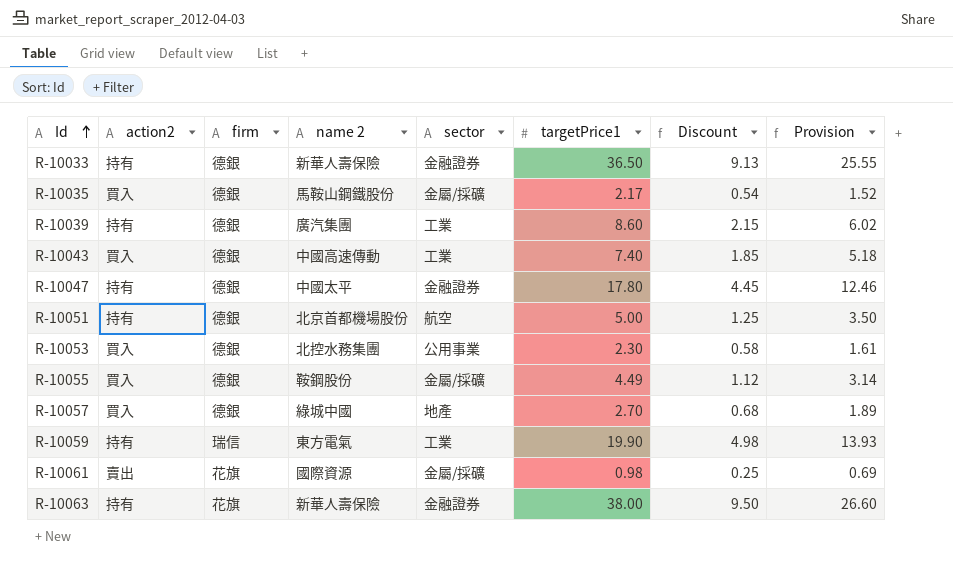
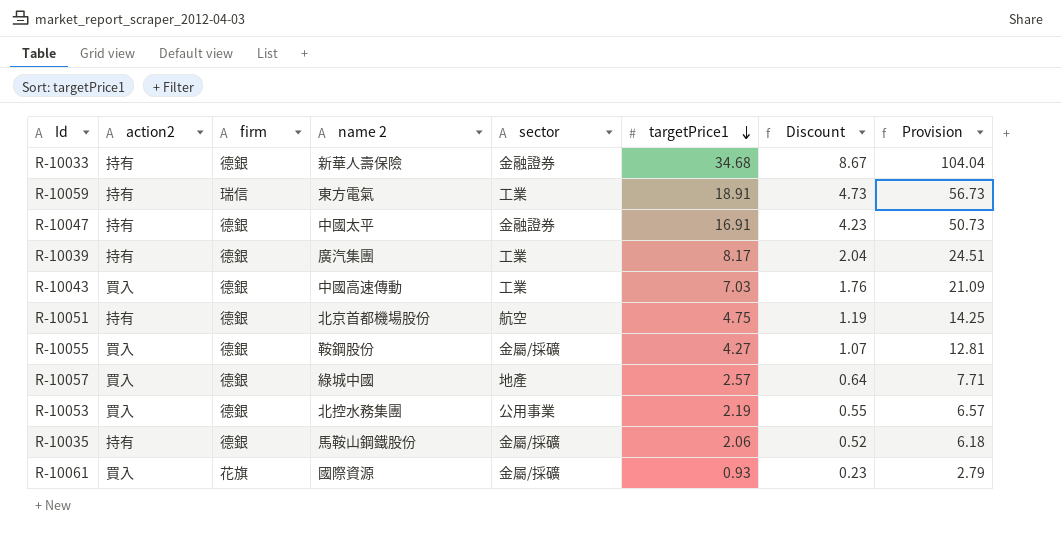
row order: Id ascending -> targetPrice1 descending
column Provision | formula: [targetPrice1] * 0.7 -> [targetPrice1] * 3
row R-10063: 持有 | 花旗 | 新華人壽保險 | 金融證券 | 38.00 | 9.50 | 26.60 -> none
R-10033 | targetPrice1: 36.50 -> 34.68
R-10033 | Discount: 9.13 -> 8.67
R-10059 | targetPrice1: 19.90 -> 18.91
R-10059 | Discount: 4.98 -> 4.73
R-10047 | targetPrice1: 17.80 -> 16.91
R-10047 | Discount: 4.45 -> 4.23
R-10039 | targetPrice1: 8.60 -> 8.17
R-10039 | Discount: 2.15 -> 2.04
R-10043 | targetPrice1: 7.40 -> 7.03
R-10043 | Discount: 1.85 -> 1.76
R-10051 | targetPrice1: 5.00 -> 4.75
R-10051 | Discount: 1.25 -> 1.19
R-10055 | targetPrice1: 4.49 -> 4.27
R-10055 | Discount: 1.12 -> 1.07
R-10057 | targetPrice1: 2.70 -> 2.57
R-10057 | Discount: 0.68 -> 0.64
R-10053 | targetPrice1: 2.30 -> 2.19
R-10053 | Discount: 0.58 -> 0.55
R-10035 | action2: 買入 -> 持有
R-10035 | targetPrice1: 2.17 -> 2.06
R-10035 | Discount: 0.54 -> 0.52
R-10061 | action2: 賣出 -> 買入
R-10061 | targetPrice1: 0.98 -> 0.93
R-10061 | Discount: 0.25 -> 0.23

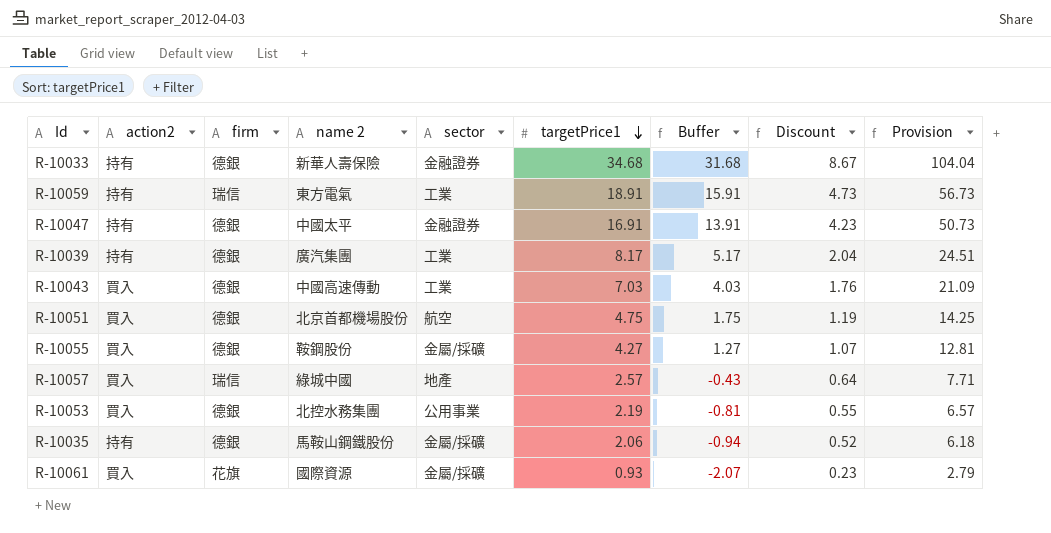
column Buffer | formula: none -> [targetPrice1] - 3
R-10051 | action2: 持有 -> 買入
R-10057 | firm: 德銀 -> 瑞信

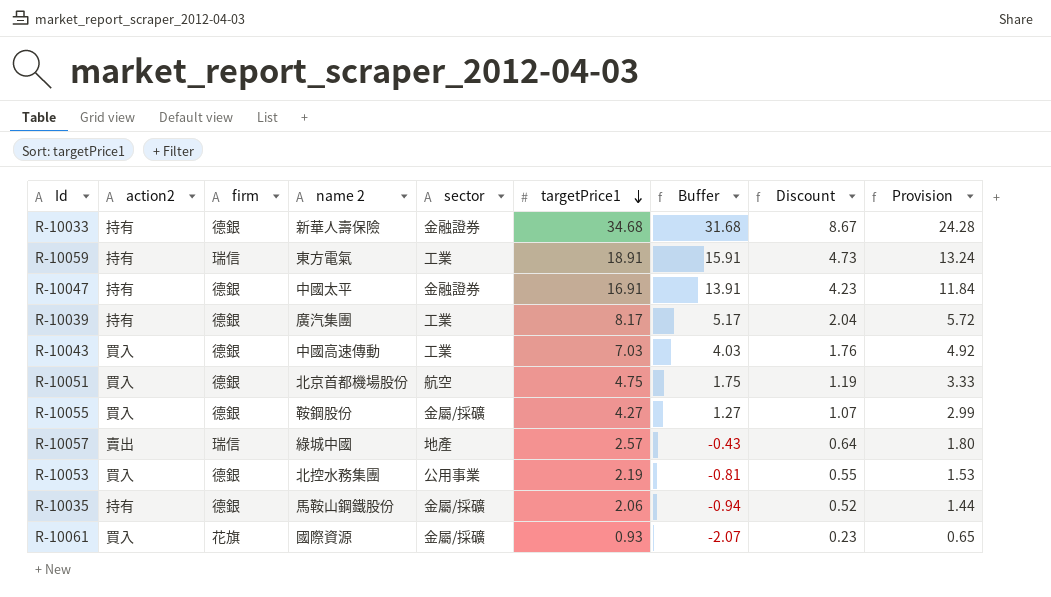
column Provision | formula: [targetPrice1] * 3 -> [targetPrice1] * 0.7
R-10057 | action2: 買入 -> 賣出

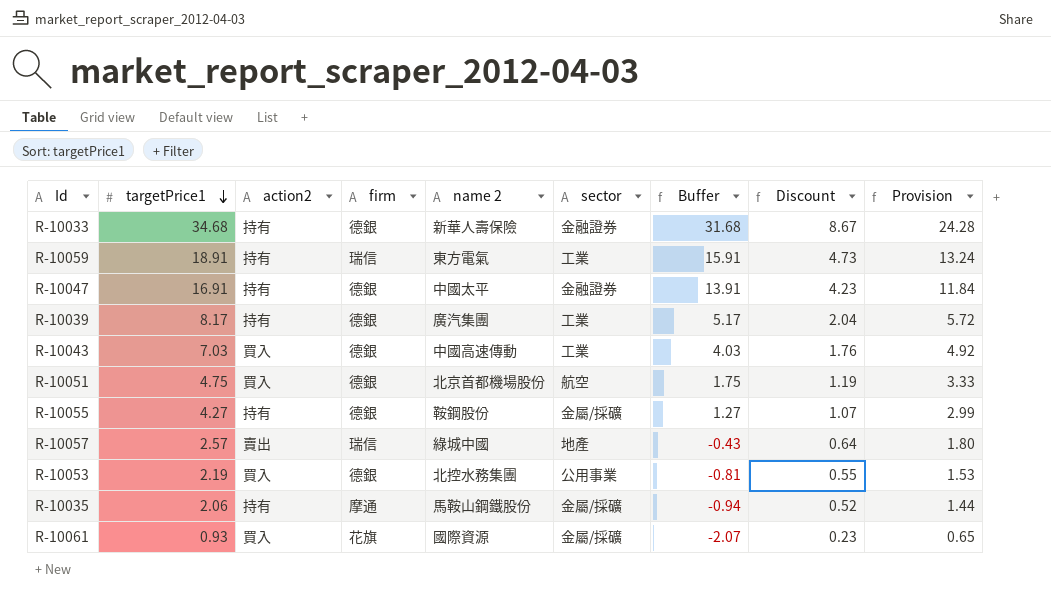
column targetPrice1 | position: 6 -> 2
R-10055 | action2: 買入 -> 持有
R-10035 | firm: 德銀 -> 摩通

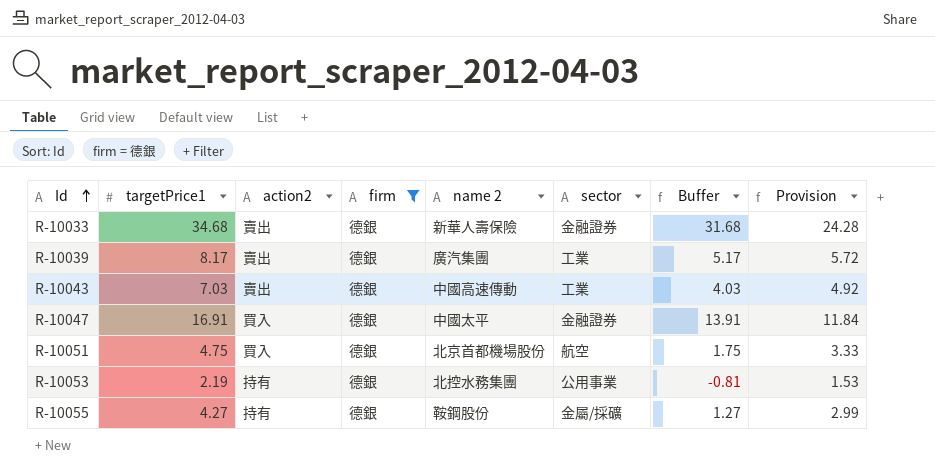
filter: none -> firm = 德銀
row order: targetPrice1 descending -> Id ascending
column Discount | formula: [targetPrice1] * 0.25 -> none
R-10033 | action2: 持有 -> 賣出
R-10039 | action2: 持有 -> 賣出
R-10043 | action2: 買入 -> 賣出
R-10047 | action2: 持有 -> 買入
R-10053 | action2: 買入 -> 持有

